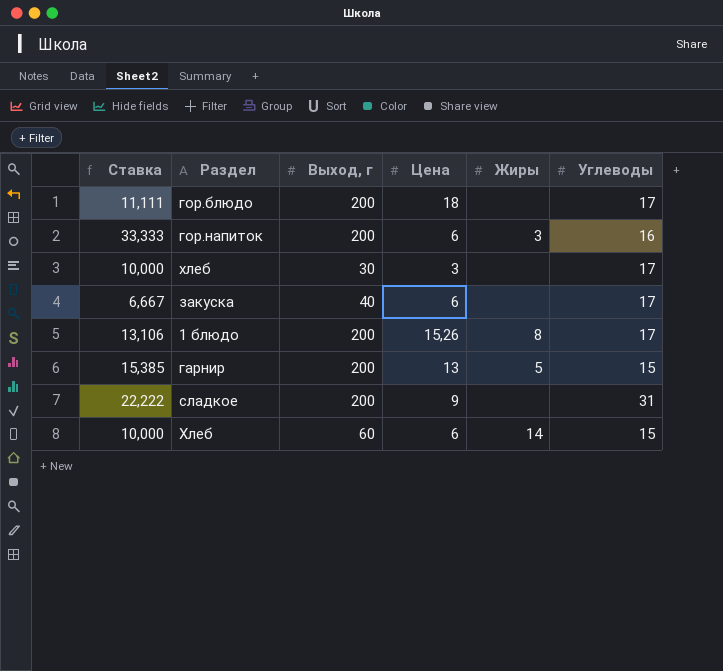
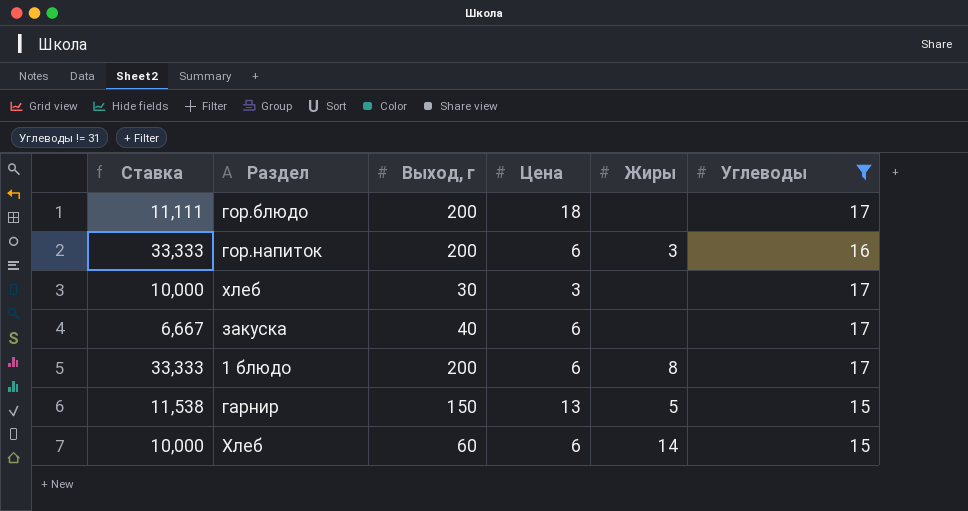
filter: none -> Углеводы != 31
1 блюдо | Ставка: 13,106 -> 33,333
1 блюдо | Цена: 15,26 -> 6
гарнир | Ставка: 15,385 -> 11,538
гарнир | Выход, г: 200 -> 150

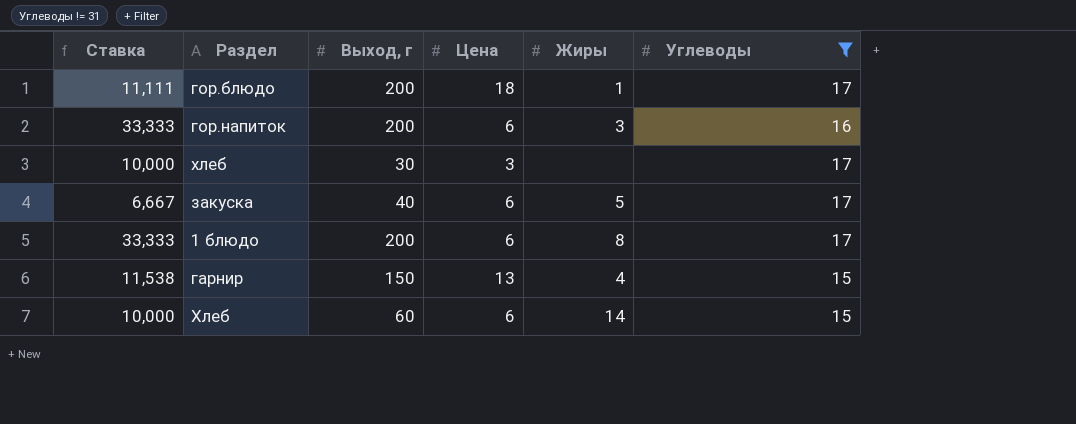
гор.блюдо | Жиры: none -> 1
закуска | Жиры: none -> 5
гарнир | Жиры: 5 -> 4

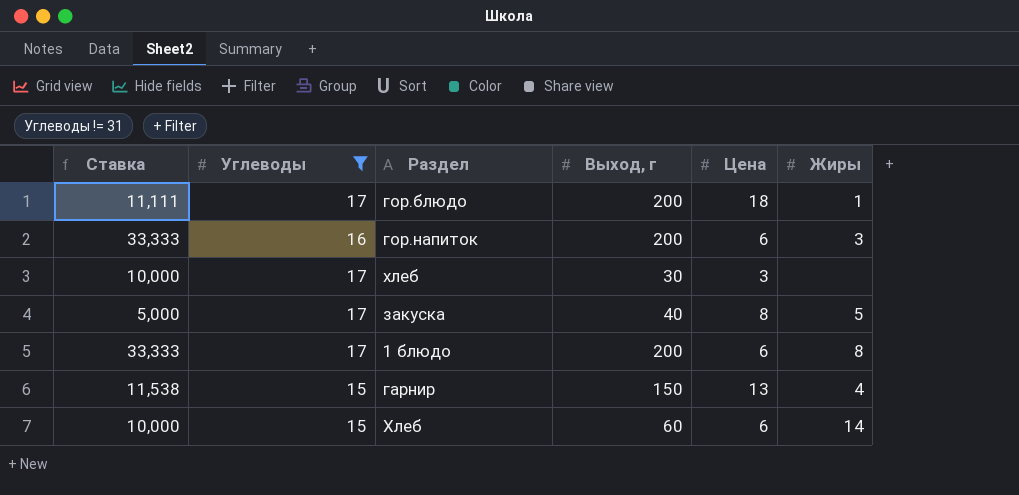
column Углеводы | position: 6 -> 2
закуска | Ставка: 6,667 -> 5,000
закуска | Цена: 6 -> 8

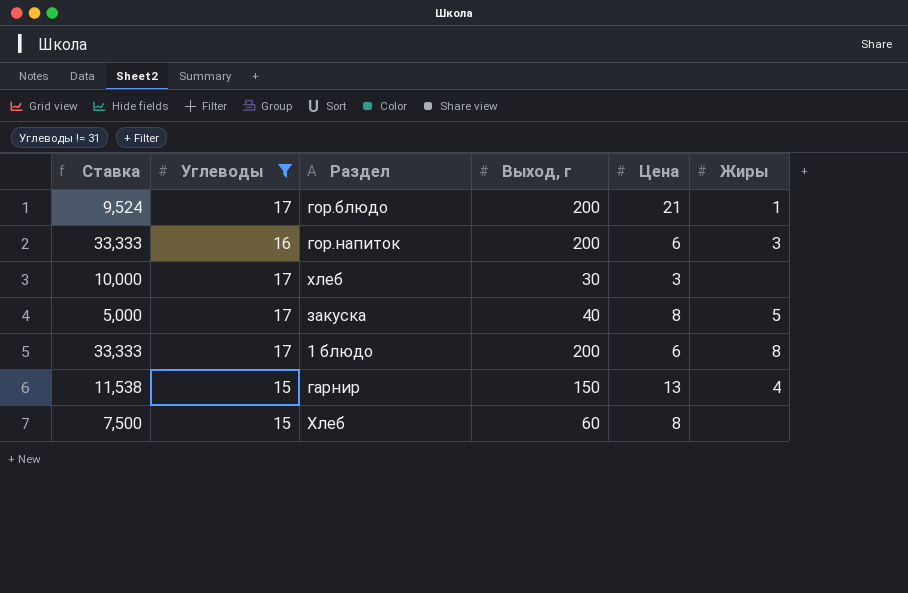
гор.блюдо | Ставка: 11,111 -> 9,524
гор.блюдо | Цена: 18 -> 21
Хлеб | Ставка: 10,000 -> 7,500
Хлеб | Цена: 6 -> 8
Хлеб | Жиры: 14 -> none

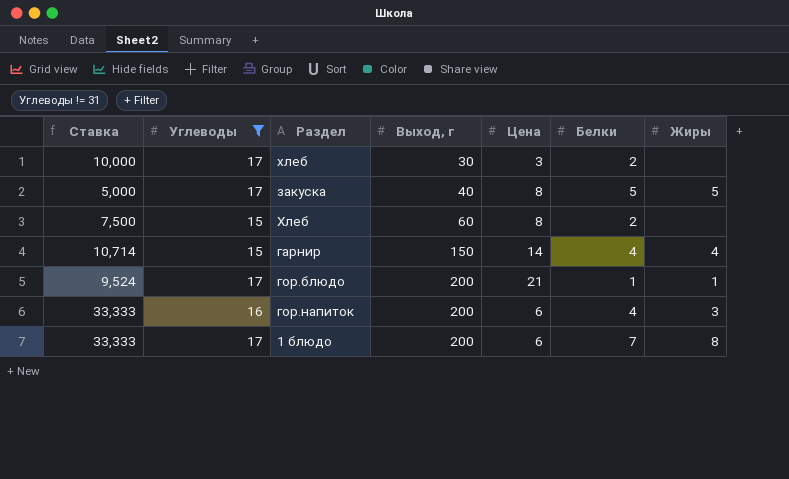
row order: none -> Выход, г ascending
column Белки | position: none -> 6
гарнир | Ставка: 11,538 -> 10,714
гарнир | Цена: 13 -> 14

